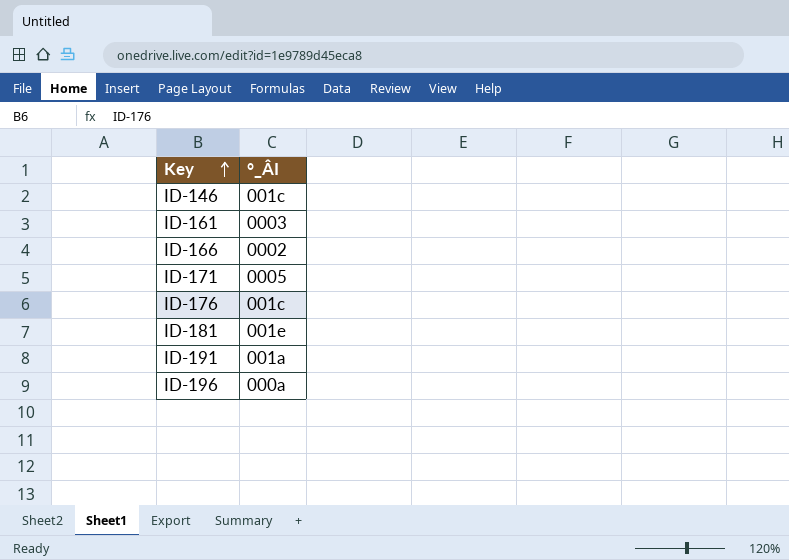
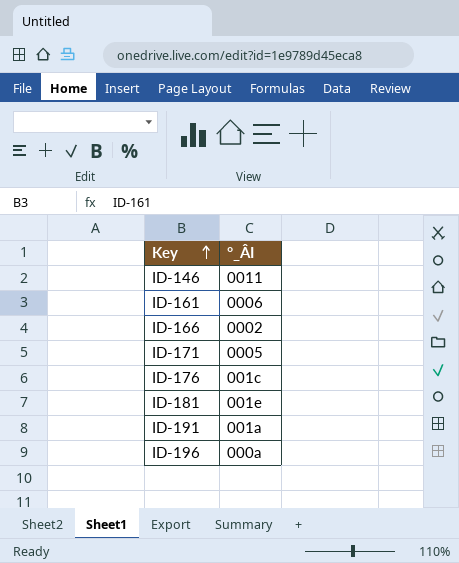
ID-146 | °_ÂI: 001c -> 0011
ID-161 | °_ÂI: 0003 -> 0006

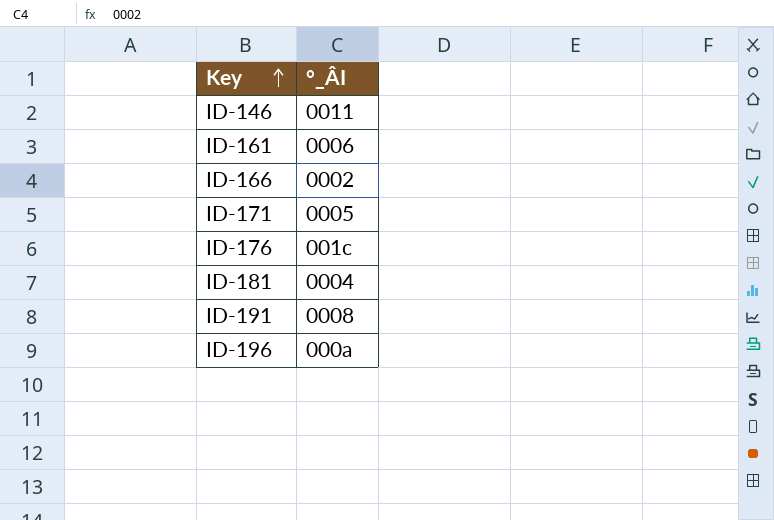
ID-181 | °_ÂI: 001e -> 0004
ID-191 | °_ÂI: 001a -> 0008

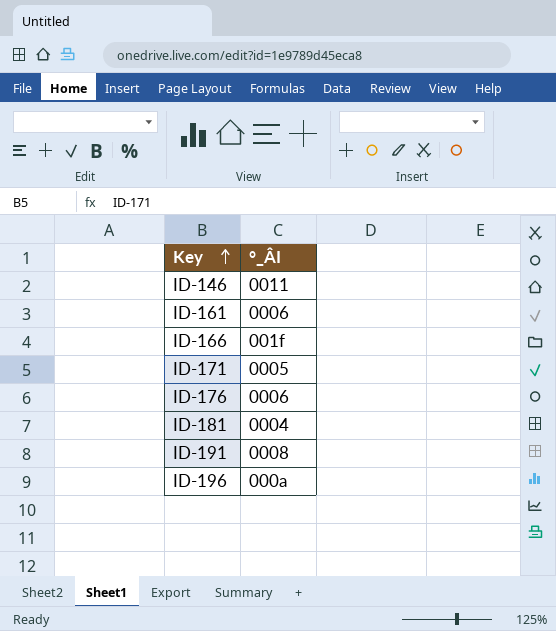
ID-166 | °_ÂI: 0002 -> 001f
ID-176 | °_ÂI: 001c -> 0006

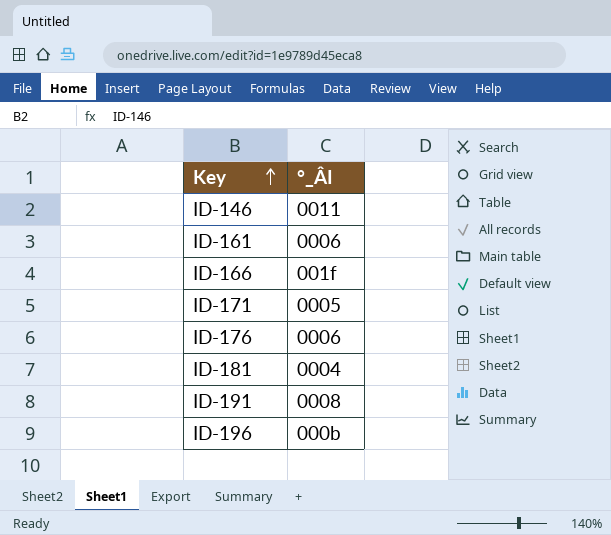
ID-196 | °_ÂI: 000a -> 000b

